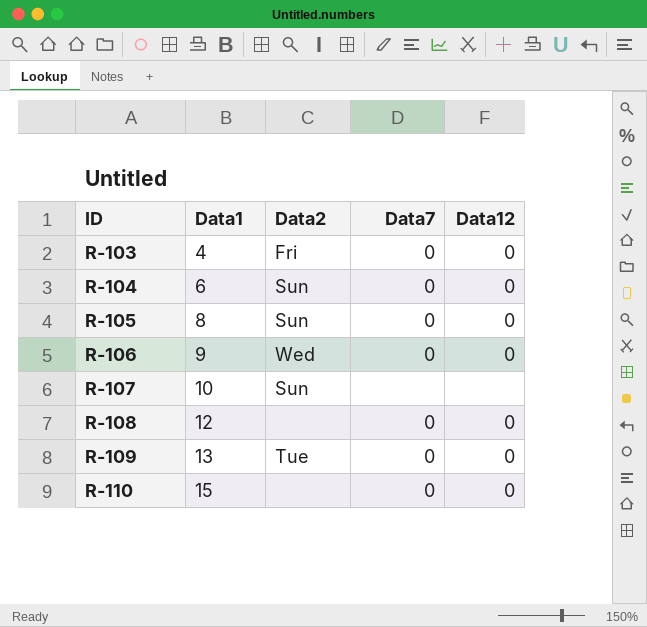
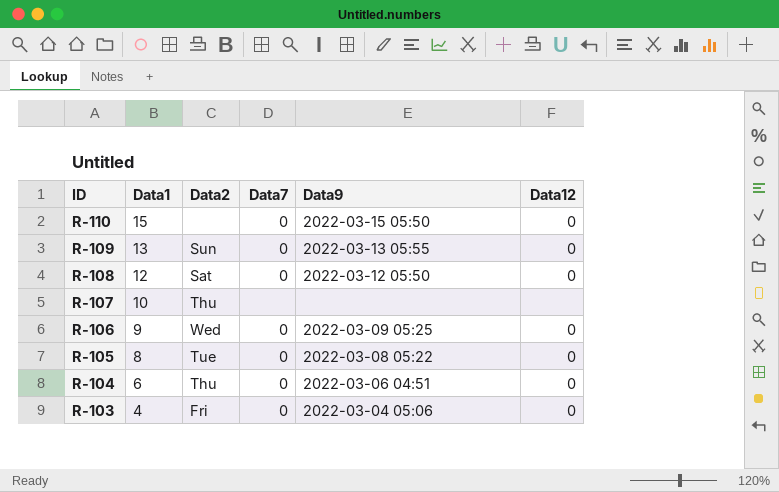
row order: ID ascending -> ID descending
column Data9 | position: none -> 5
R-109 | Data2: Tue -> Sun
R-108 | Data2: none -> Sat
R-107 | Data2: Sun -> Thu
R-105 | Data2: Sun -> Tue
R-104 | Data2: Sun -> Thu

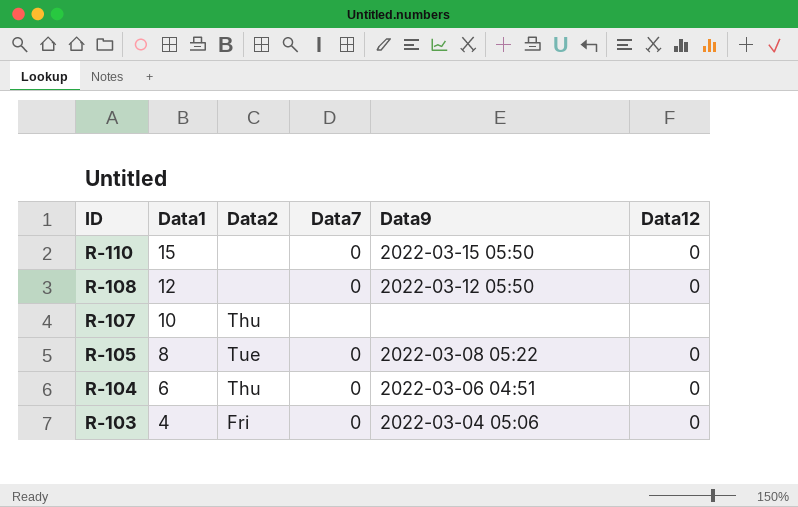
row R-109: 13 | Sun | 0 | 2022-03-13 05:55 | 0 -> none
row R-106: 9 | Wed | 0 | 2022-03-09 05:25 | 0 -> none
R-108 | Data2: Sat -> none

